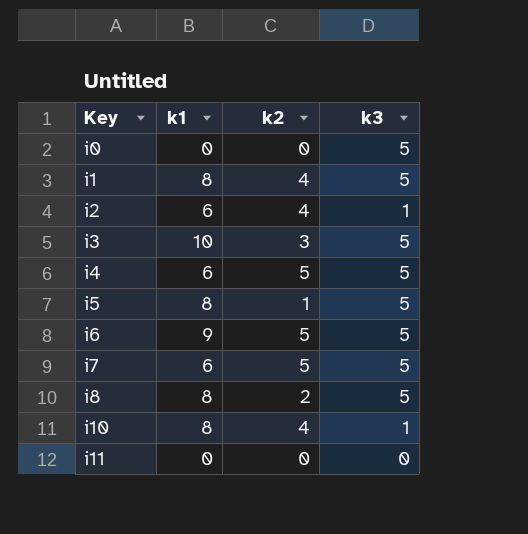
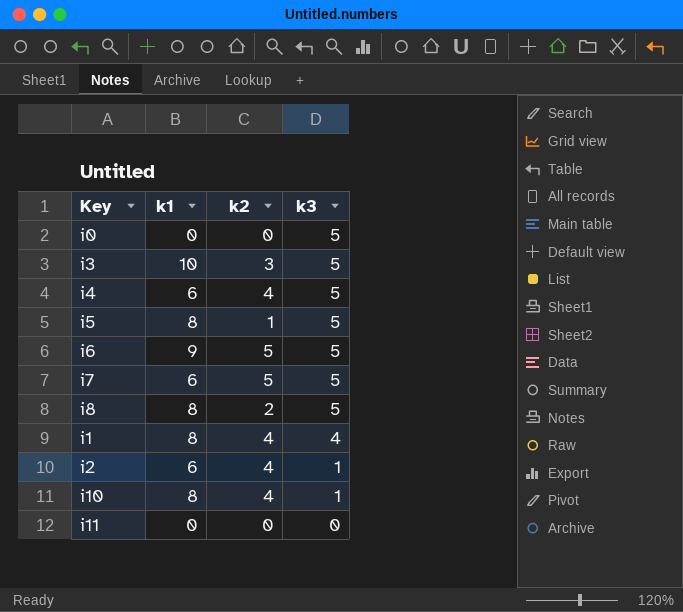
row order: Key ascending -> k3 descending
i4 | k2: 5 -> 4
i1 | k3: 5 -> 4

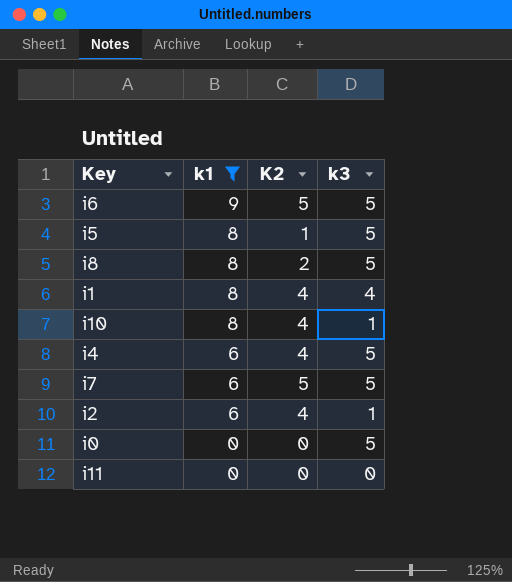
filter: none -> k1 != 10
row order: k3 descending -> k1 descending
column name: k2 -> K2

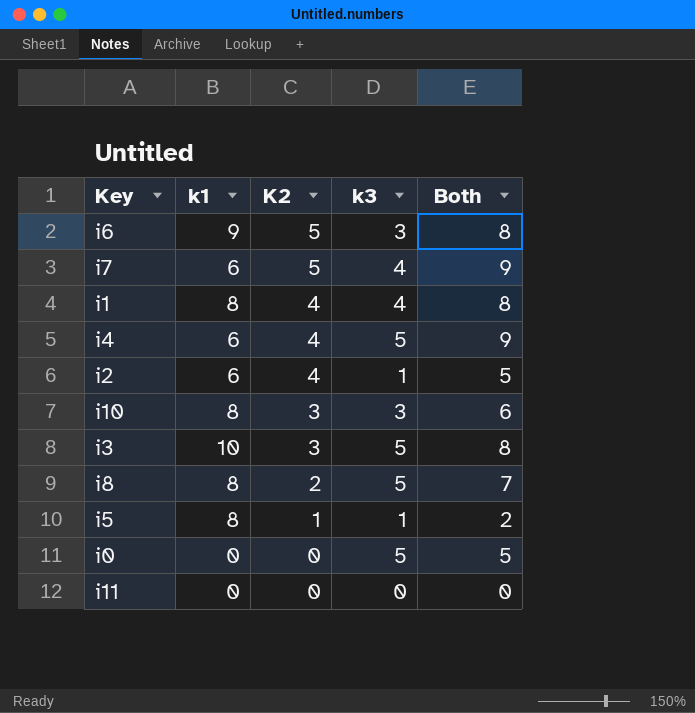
filter: k1 != 10 -> none
row order: k1 descending -> K2 descending
column Both | formula: none -> [K2] + [k3]
i6 | k3: 5 -> 3
i7 | k3: 5 -> 4
i10 | K2: 4 -> 3
i10 | k3: 1 -> 3
i5 | k3: 5 -> 1

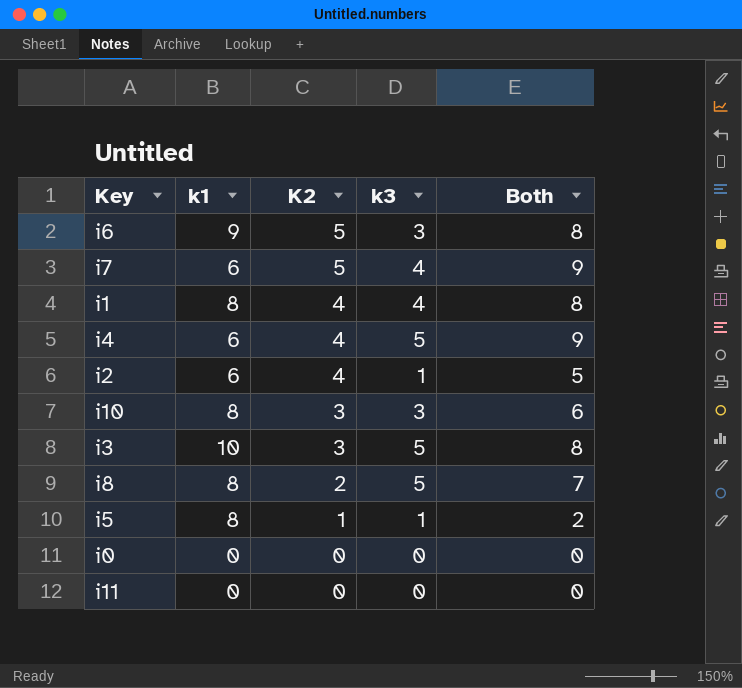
i0 | k3: 5 -> 0
i0 | Both: 5 -> 0

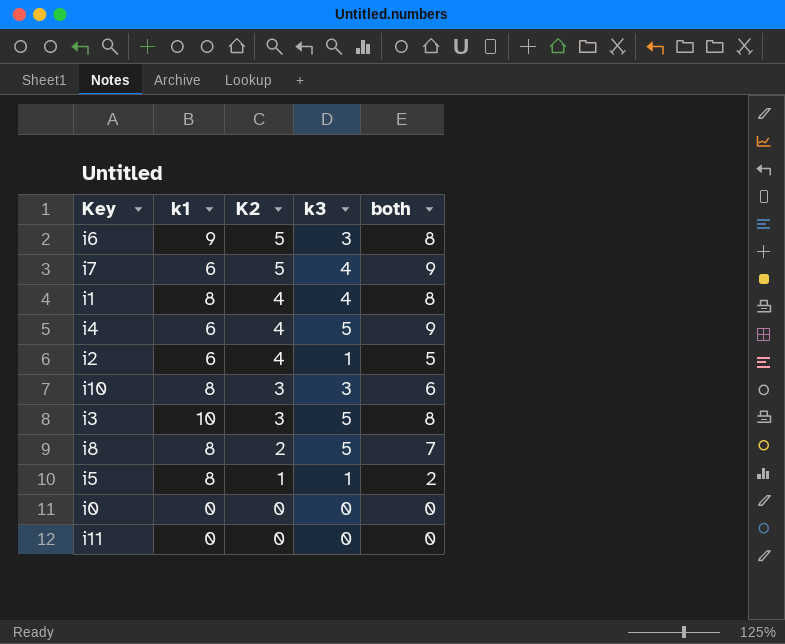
column name: Both -> both

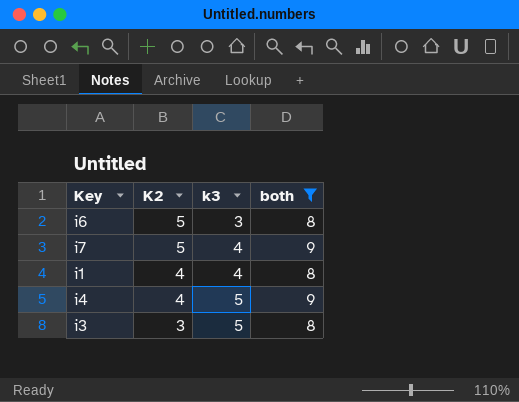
filter: none -> both >= 8
column k1 | position: 2 -> none

